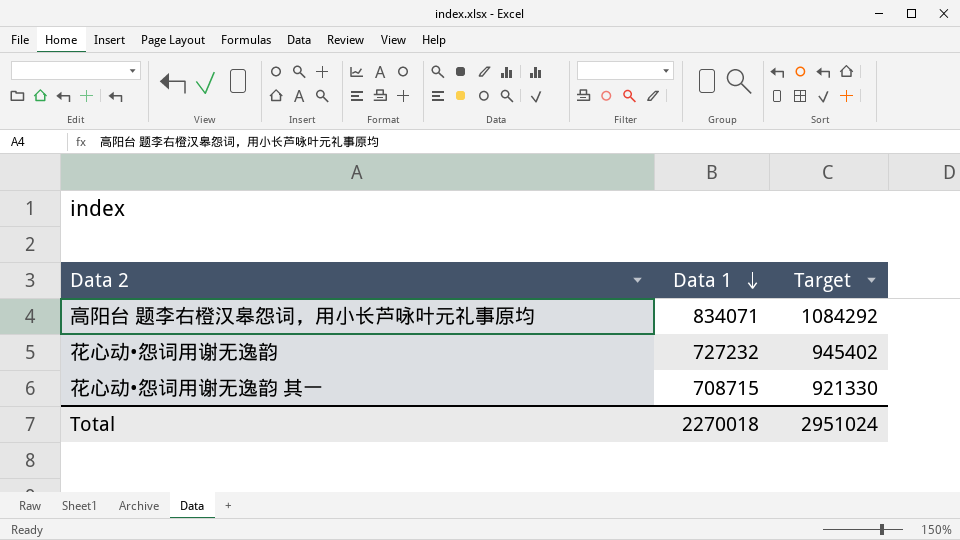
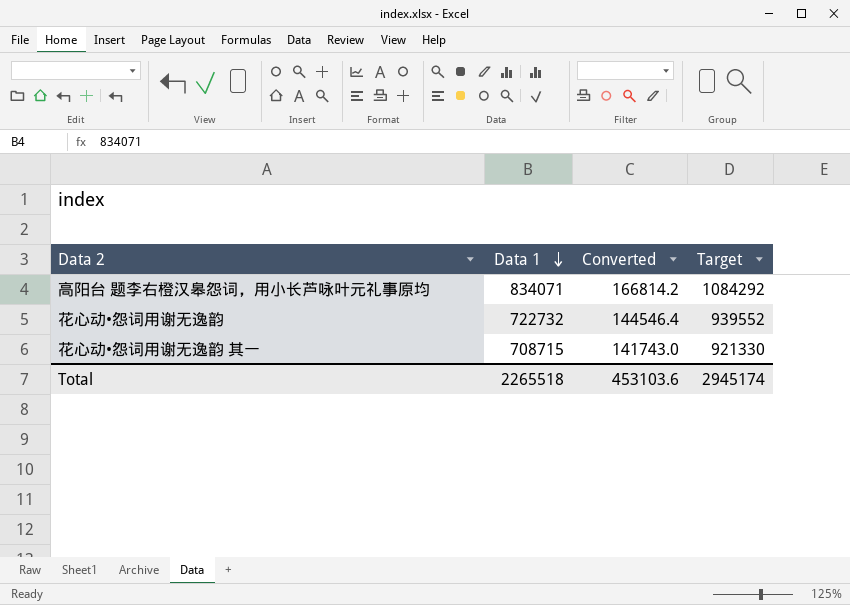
column Converted | formula: none -> [Data 1] * 0.2
花心动•怨词用谢无逸韵 | Data 1: 727232 -> 722732
花心动•怨词用谢无逸韵 | Target: 945402 -> 939552
Total | Data 1: 2270018 -> 2265518
Total | Target: 2951024 -> 2945174

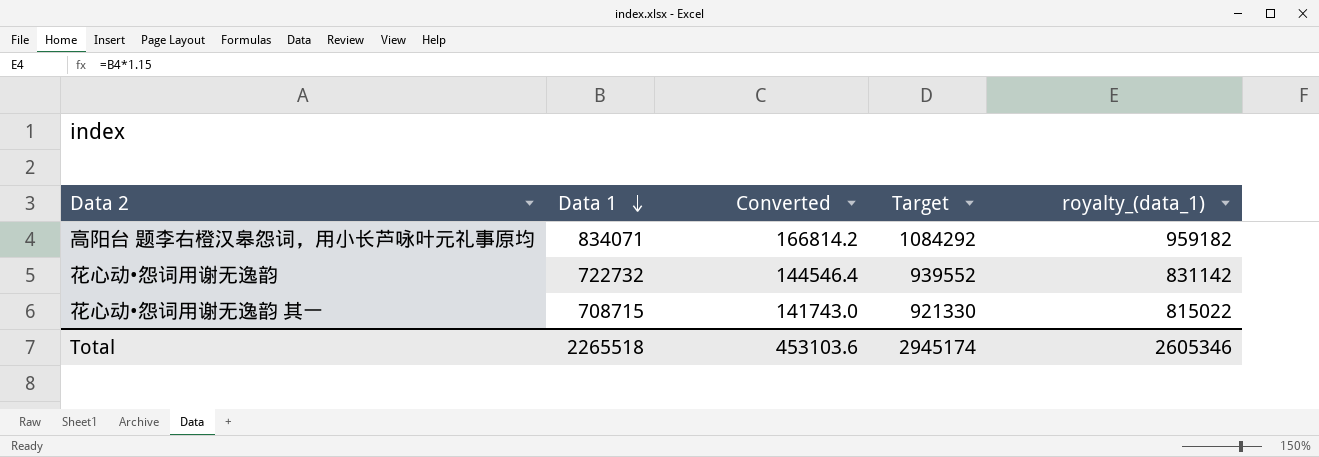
column royalty_(data_1) | formula: none -> [Data 1] * 1.15

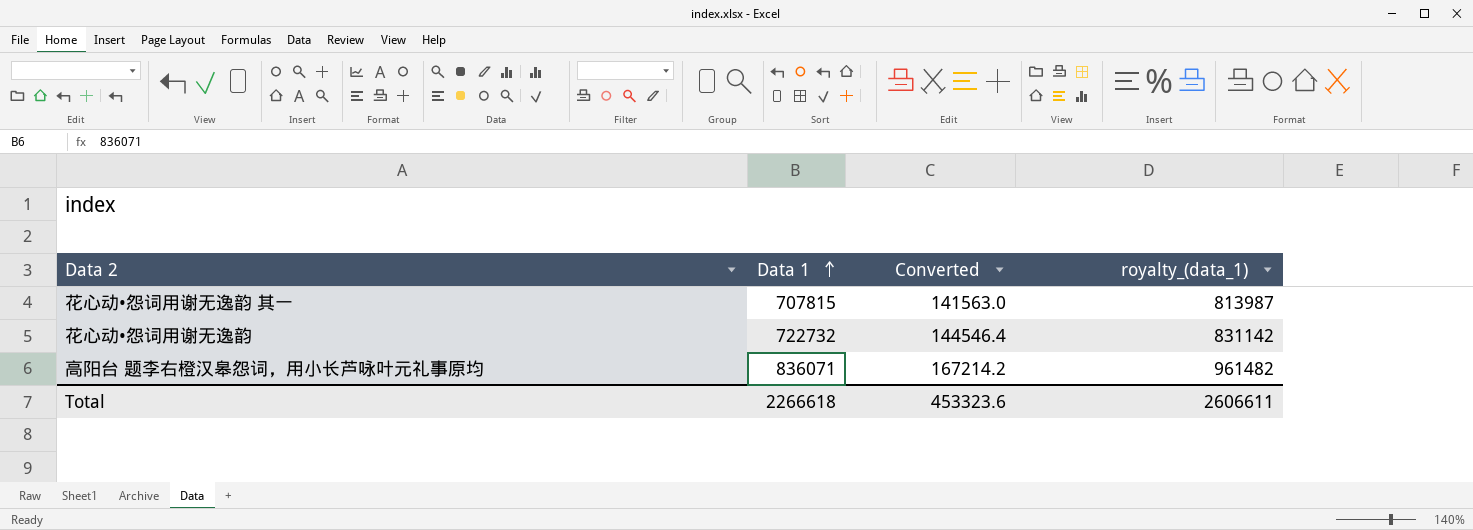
row order: Data 1 descending -> Data 1 ascending
column Target | formula: [Data 1] * 1.3 -> none
花心动•怨词用谢无逸韵 其一 | Data 1: 708715 -> 707815
花心动•怨词用谢无逸韵 其一 | Converted: 141743.0 -> 141563.0
花心动•怨词用谢无逸韵 其一 | royalty_(data_1): 815022 -> 813987
高阳台 题李右橙汉皋怨词，用小长芦咏叶元礼事原均 | Data 1: 834071 -> 836071
高阳台 题李右橙汉皋怨词，用小长芦咏叶元礼事原均 | Converted: 166814.2 -> 167214.2
高阳台 题李右橙汉皋怨词，用小长芦咏叶元礼事原均 | royalty_(data_1): 959182 -> 961482
Total | Data 1: 2265518 -> 2266618
Total | Converted: 453103.6 -> 453323.6
Total | royalty_(data_1): 2605346 -> 2606611

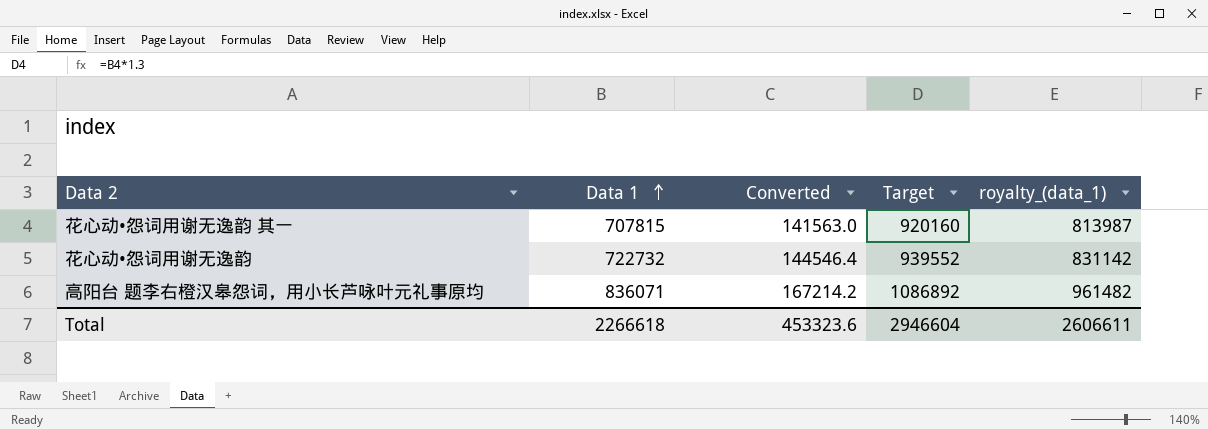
column Target | formula: none -> [Data 1] * 1.3

